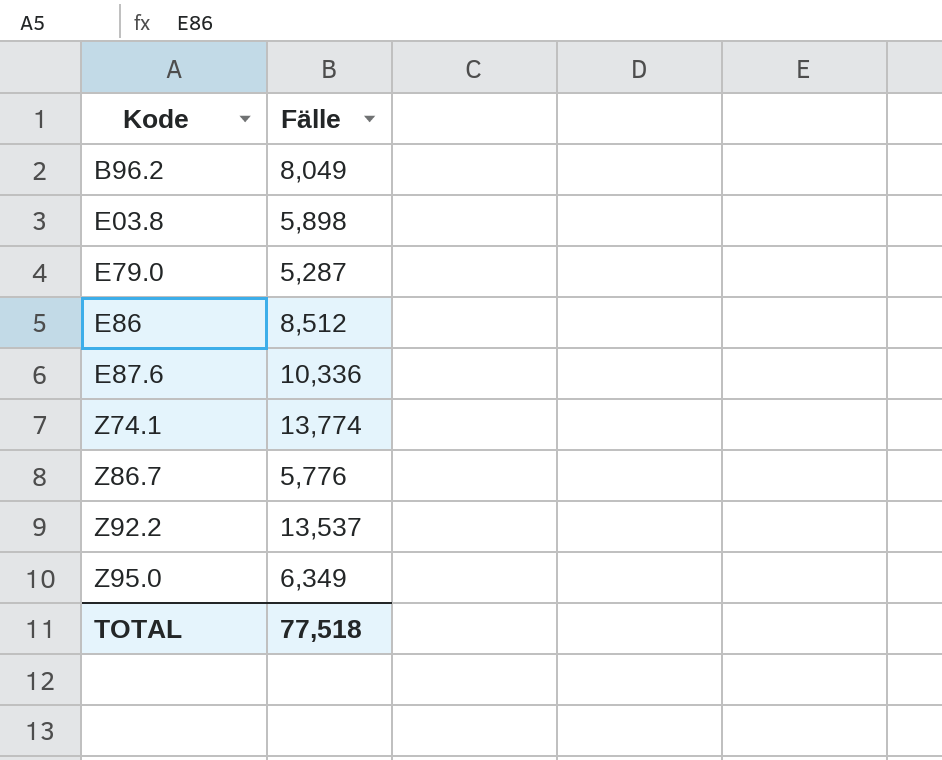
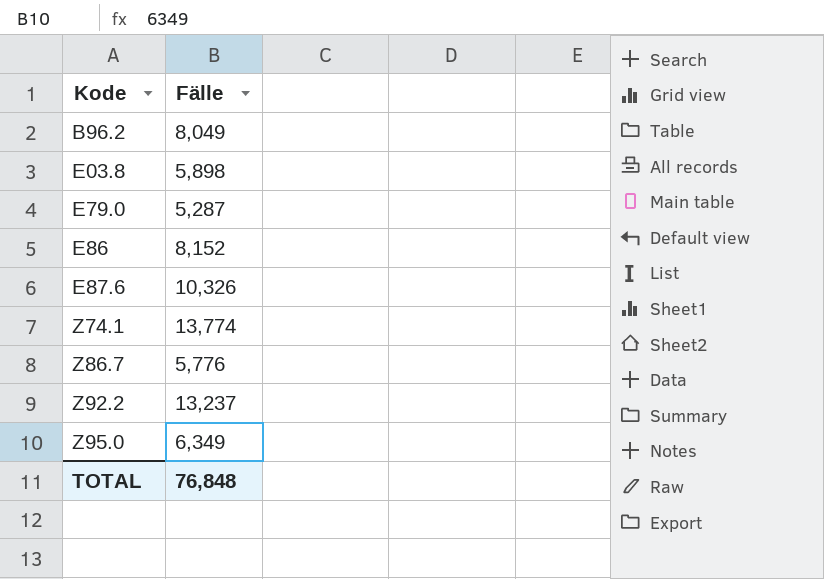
E86 | Fälle: 8,512 -> 8,152
E87.6 | Fälle: 10,336 -> 10,326
Z92.2 | Fälle: 13,537 -> 13,237
TOTAL | Fälle: 77,518 -> 76,848

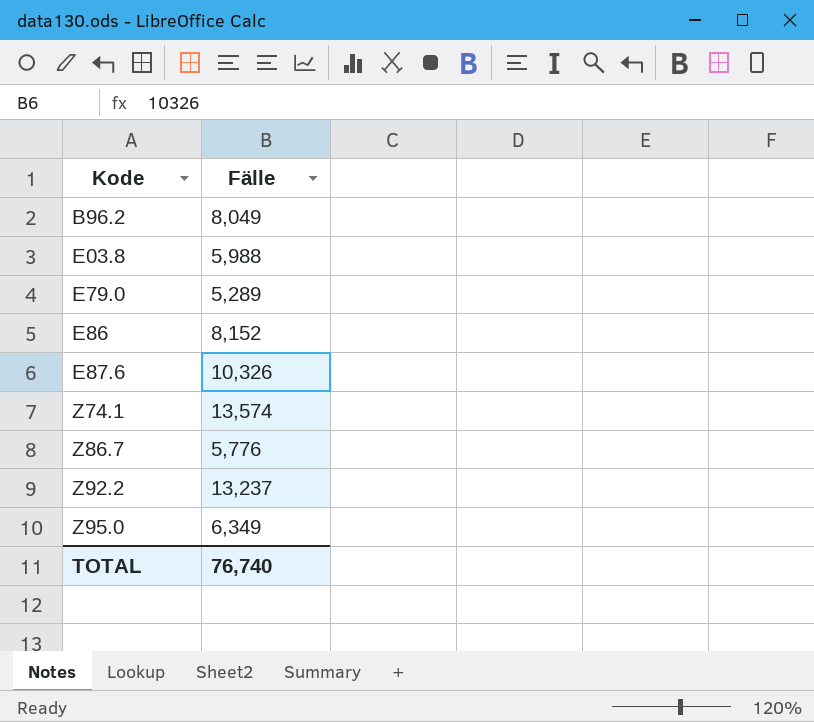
E03.8 | Fälle: 5,898 -> 5,988
E79.0 | Fälle: 5,287 -> 5,289
Z74.1 | Fälle: 13,774 -> 13,574
TOTAL | Fälle: 76,848 -> 76,740

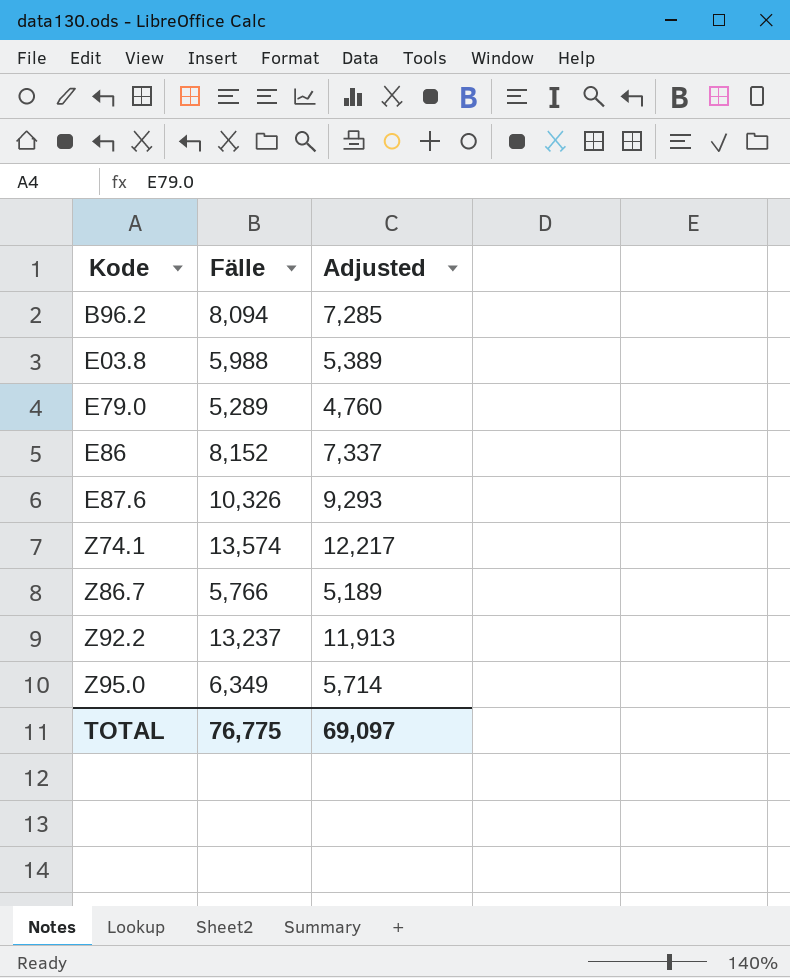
column Adjusted | formula: none -> [Fälle] * 0.9
B96.2 | Fälle: 8,049 -> 8,094
Z86.7 | Fälle: 5,776 -> 5,766
TOTAL | Fälle: 76,740 -> 76,775

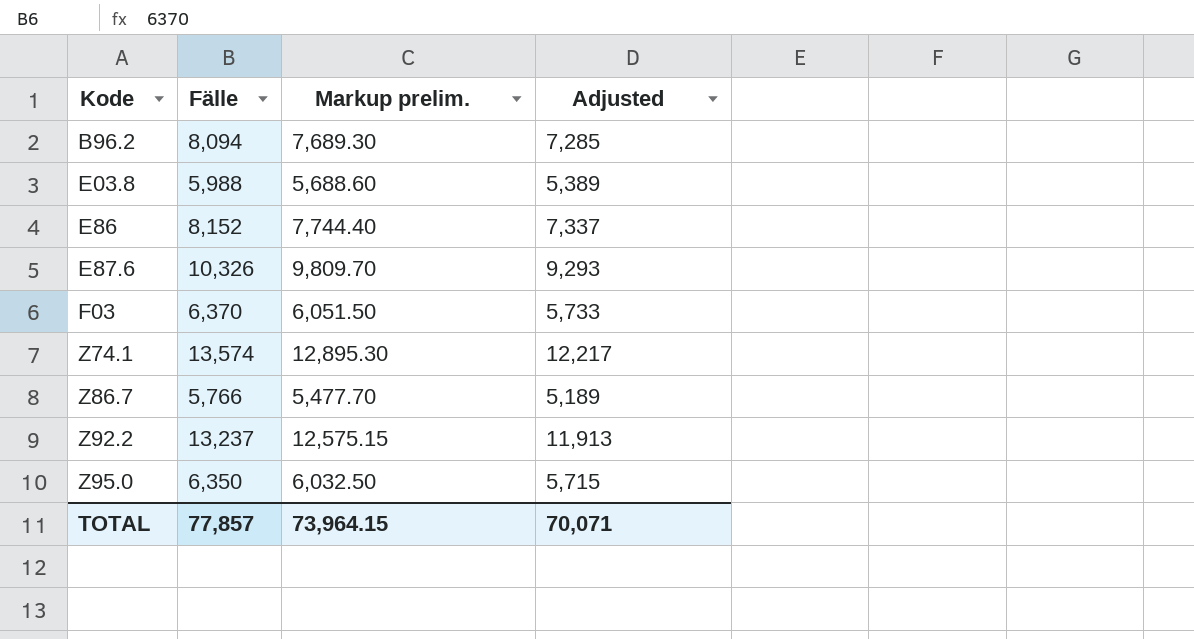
column Markup prelim. | formula: none -> [Fälle] * 0.95
row E79.0: 5,289 | 4,760 -> none
row F03: none -> 6,370 | 6,051.50 | 5,733
Z95.0 | Fälle: 6,349 -> 6,350
Z95.0 | Adjusted: 5,714 -> 5,715
TOTAL | Fälle: 76,775 -> 77,857
TOTAL | Adjusted: 69,097 -> 70,071

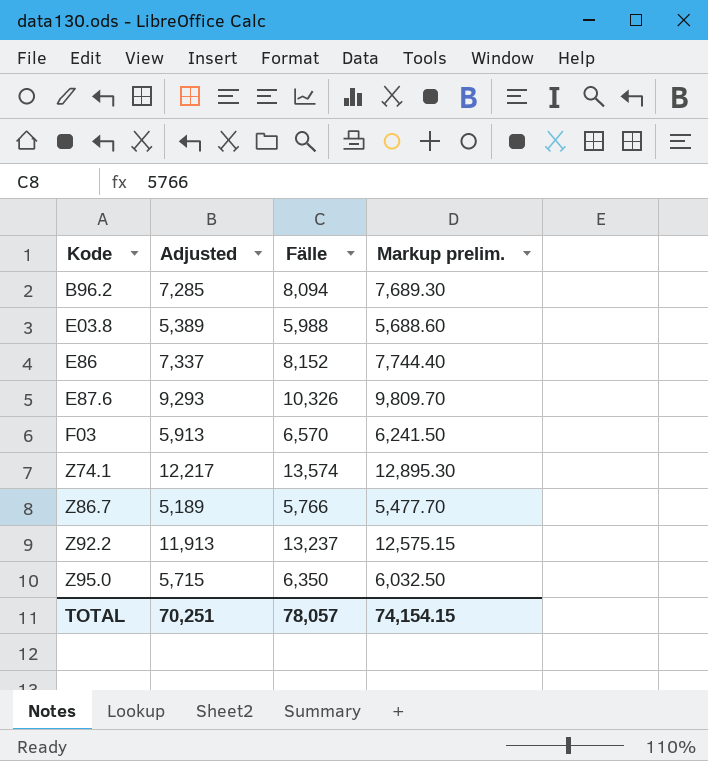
column Adjusted | position: 4 -> 2
F03 | Adjusted: 5,733 -> 5,913
F03 | Fälle: 6,370 -> 6,570
F03 | Markup prelim.: 6,051.50 -> 6,241.50
TOTAL | Adjusted: 70,071 -> 70,251
TOTAL | Fälle: 77,857 -> 78,057
TOTAL | Markup prelim.: 73,964.15 -> 74,154.15

